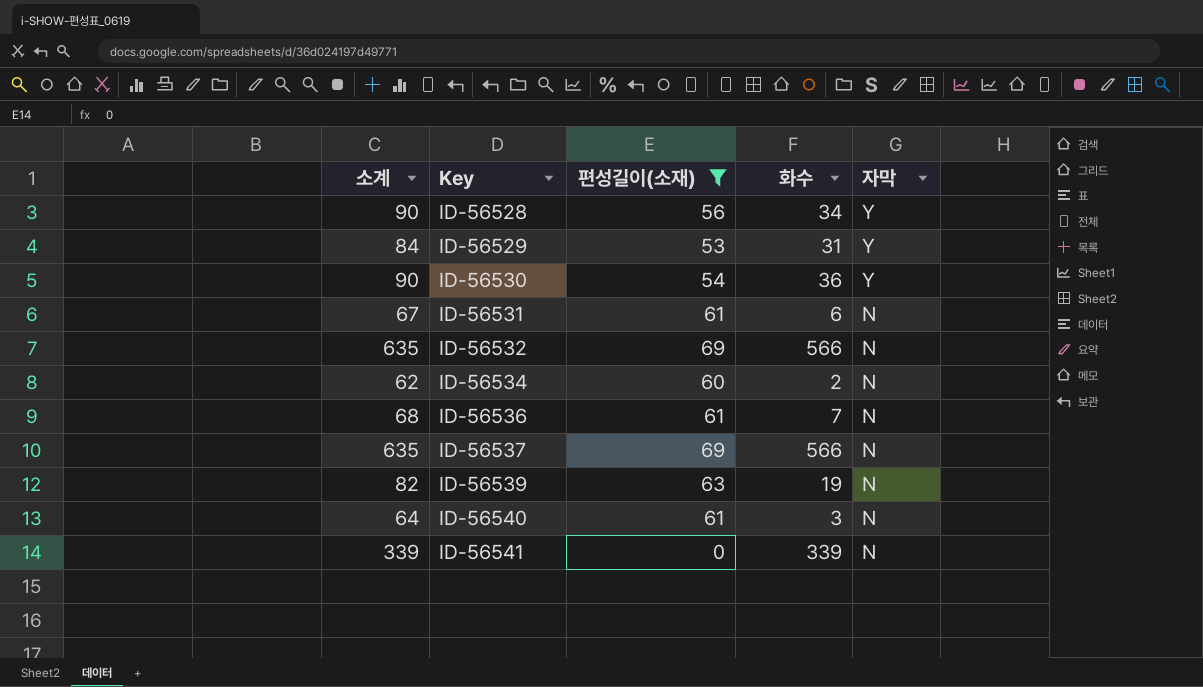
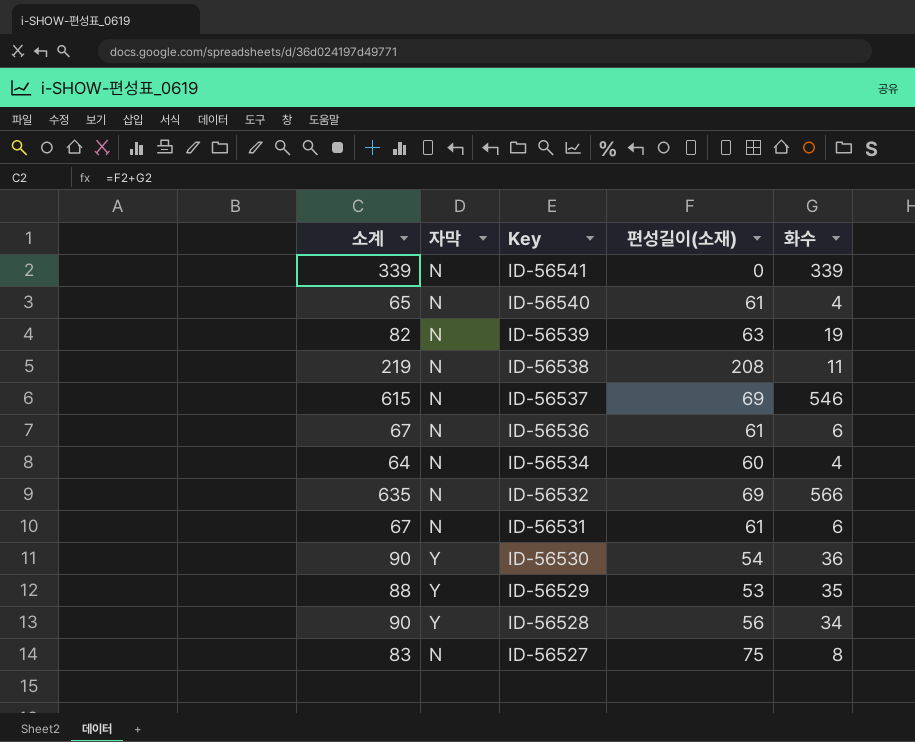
filter: 편성길이(소재) <= 69 -> none
row order: Key ascending -> Key descending
column 자막 | position: 5 -> 2
ID-56540 | 소계: 64 -> 65
ID-56540 | 화수: 3 -> 4
ID-56537 | 소계: 635 -> 615
ID-56537 | 화수: 566 -> 546
ID-56536 | 소계: 68 -> 67
ID-56536 | 화수: 7 -> 6
ID-56534 | 소계: 62 -> 64
ID-56534 | 화수: 2 -> 4
ID-56529 | 소계: 84 -> 88
ID-56529 | 화수: 31 -> 35

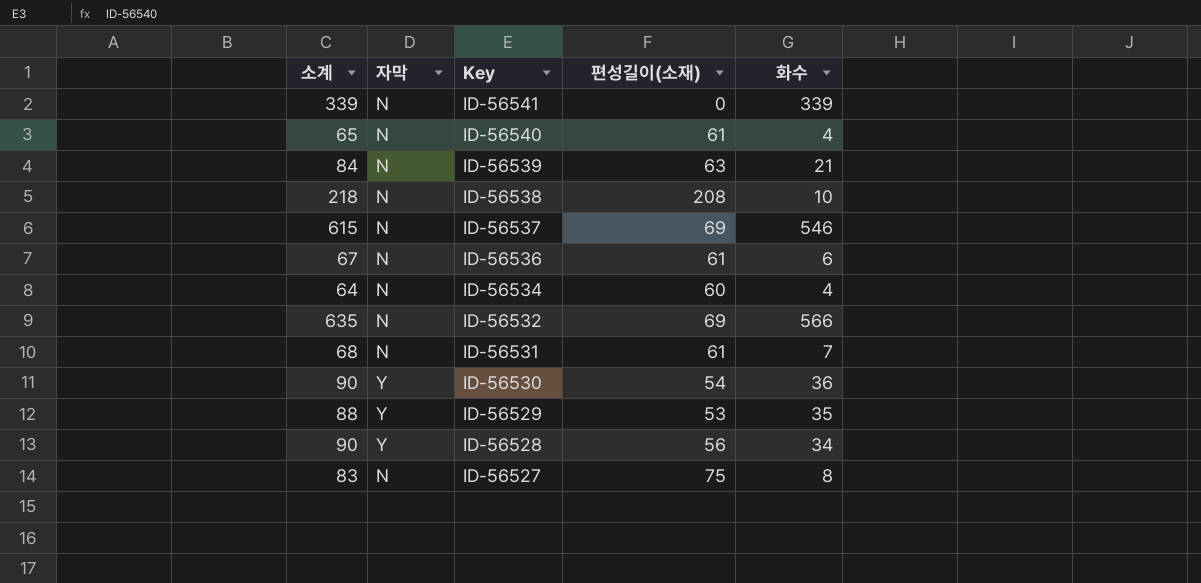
ID-56539 | 소계: 82 -> 84
ID-56539 | 화수: 19 -> 21
ID-56538 | 소계: 219 -> 218
ID-56538 | 화수: 11 -> 10
ID-56531 | 소계: 67 -> 68
ID-56531 | 화수: 6 -> 7

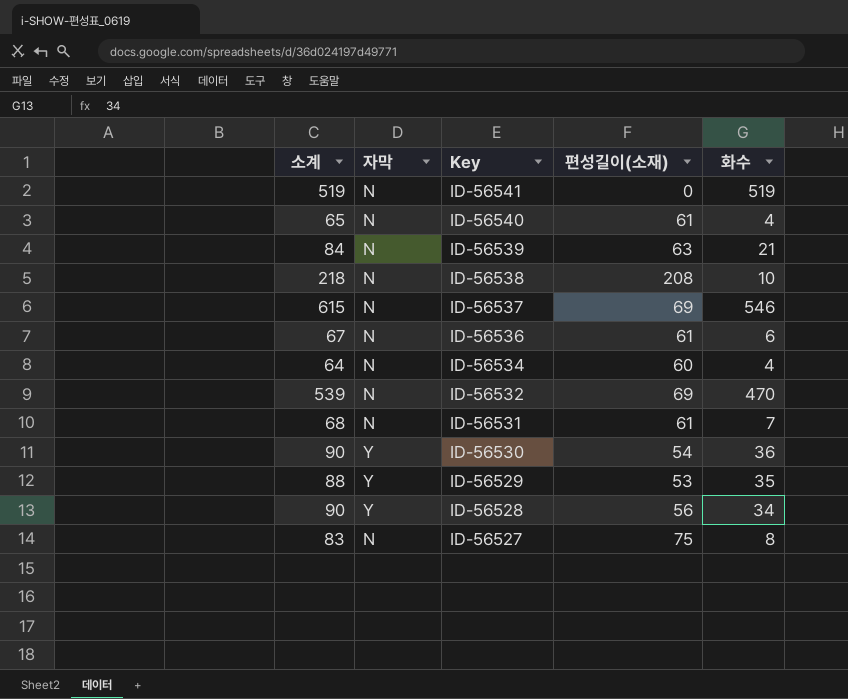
ID-56541 | 소계: 339 -> 519
ID-56541 | 화수: 339 -> 519
ID-56532 | 소계: 635 -> 539
ID-56532 | 화수: 566 -> 470

